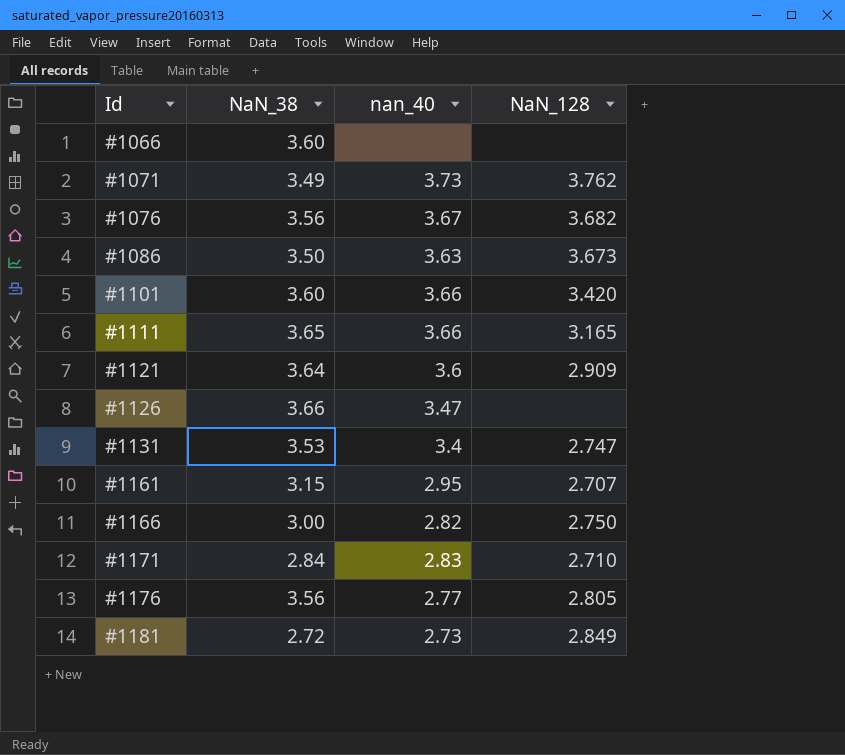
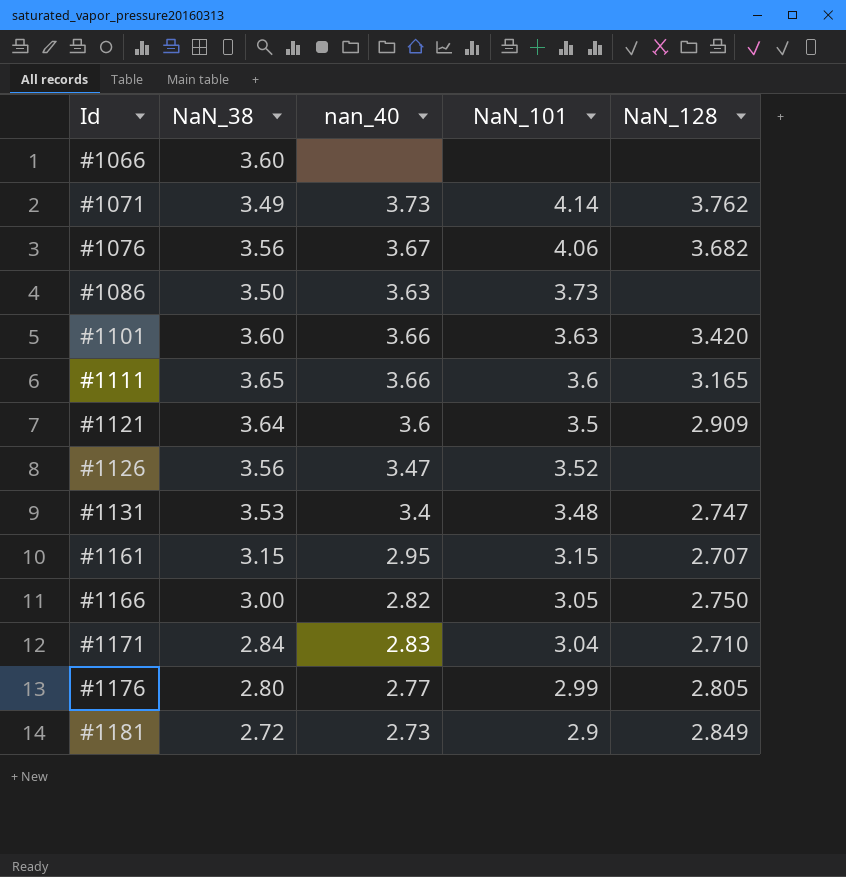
column NaN_101 | position: none -> 4
#1086 | NaN_128: 3.673 -> none
#1126 | NaN_38: 3.66 -> 3.56
#1176 | NaN_38: 3.56 -> 2.80

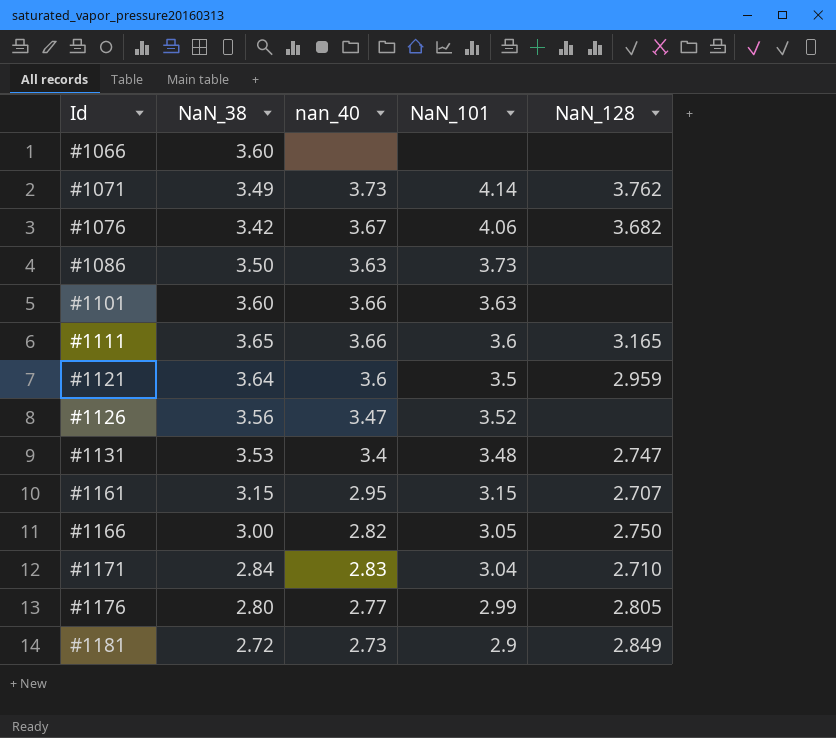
#1076 | NaN_38: 3.56 -> 3.42
#1101 | NaN_128: 3.420 -> none
#1121 | NaN_128: 2.909 -> 2.959

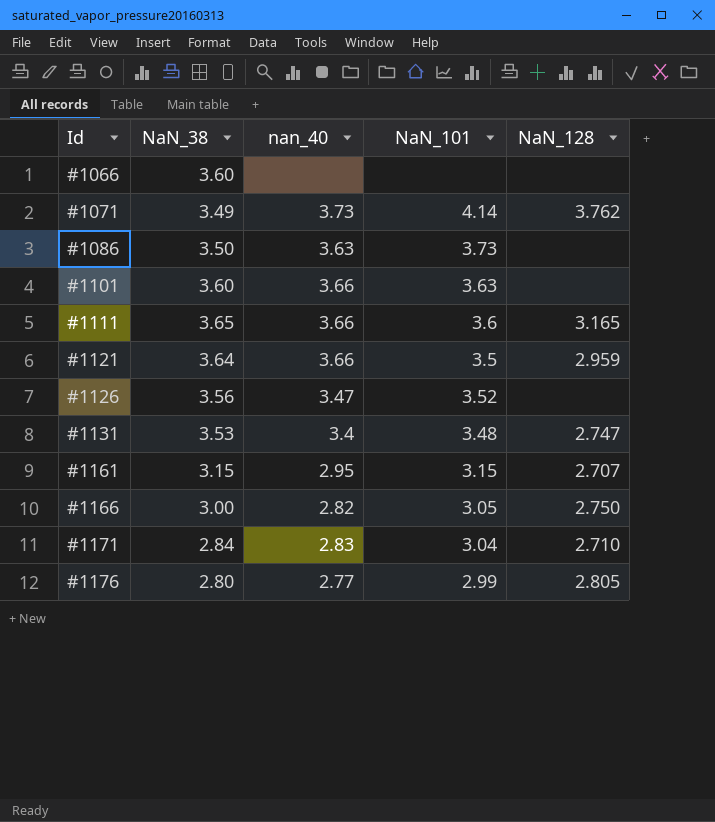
row #1076: 3.42 | 3.67 | 4.06 | 3.682 -> none
row #1181: 2.72 | 2.73 | 2.9 | 2.849 -> none
#1121 | nan_40: 3.6 -> 3.66

